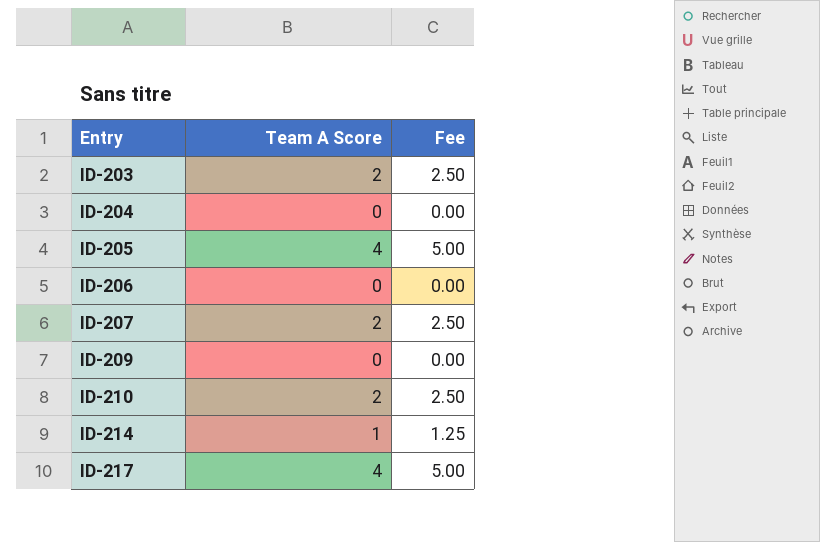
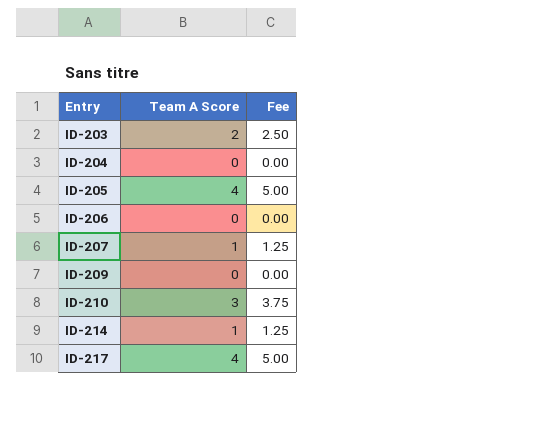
ID-207 | Team A Score: 2 -> 1
ID-207 | Fee: 2.50 -> 1.25
ID-210 | Team A Score: 2 -> 3
ID-210 | Fee: 2.50 -> 3.75

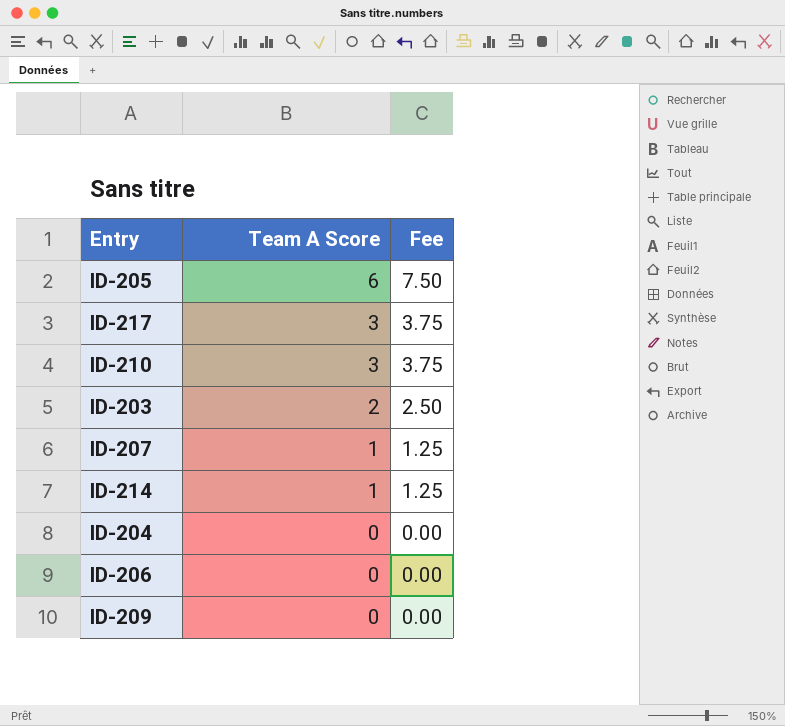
row order: Entry ascending -> Team A Score descending
ID-205 | Team A Score: 4 -> 6
ID-205 | Fee: 5.00 -> 7.50
ID-217 | Team A Score: 4 -> 3
ID-217 | Fee: 5.00 -> 3.75

